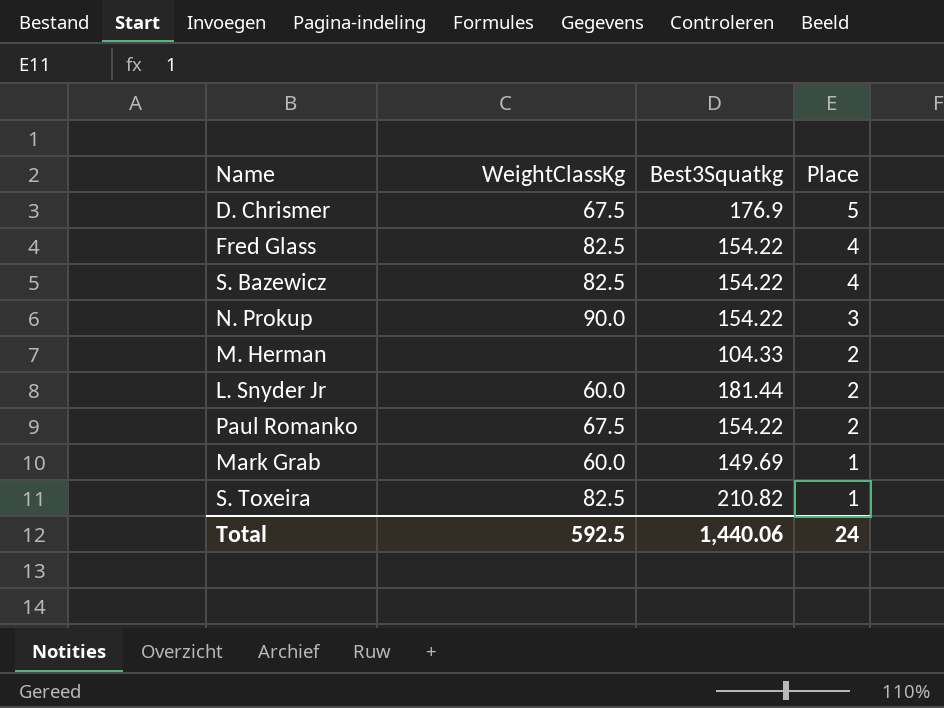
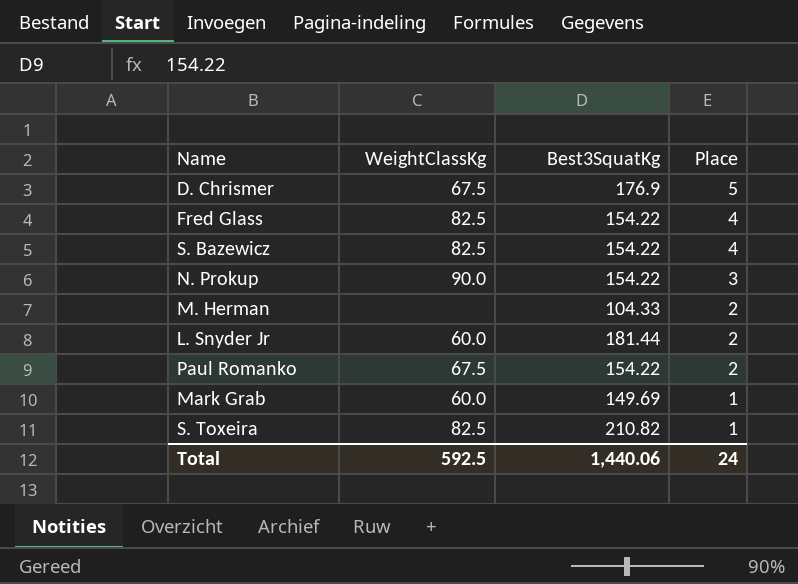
column name: Best3Squatkg -> Best3SquatKg

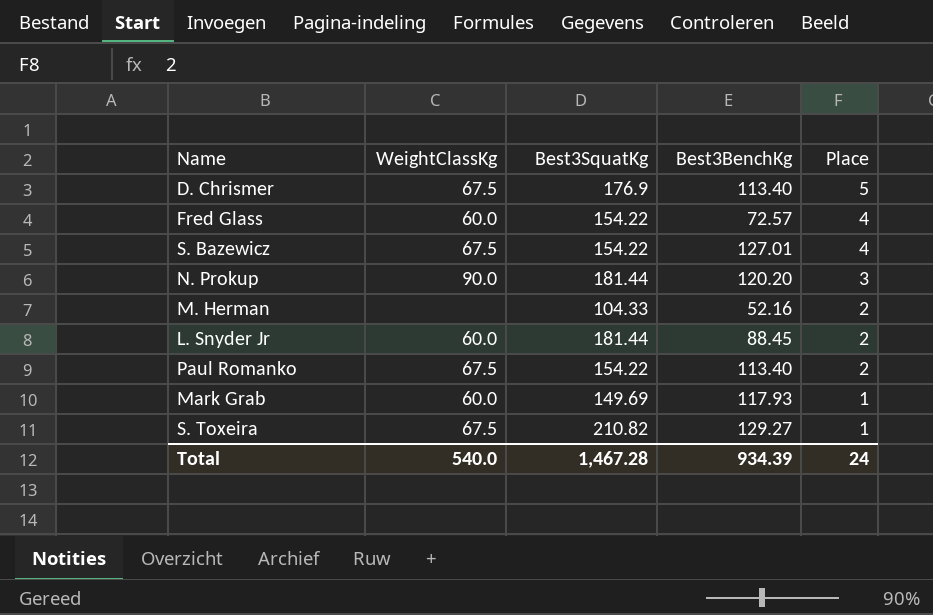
column Best3BenchKg | position: none -> 4
Fred Glass | WeightClassKg: 82.5 -> 60.0
S. Bazewicz | WeightClassKg: 82.5 -> 67.5
N. Prokup | Best3SquatKg: 154.22 -> 181.44
S. Toxeira | WeightClassKg: 82.5 -> 67.5
Total | WeightClassKg: 592.5 -> 540.0
Total | Best3SquatKg: 1,440.06 -> 1,467.28

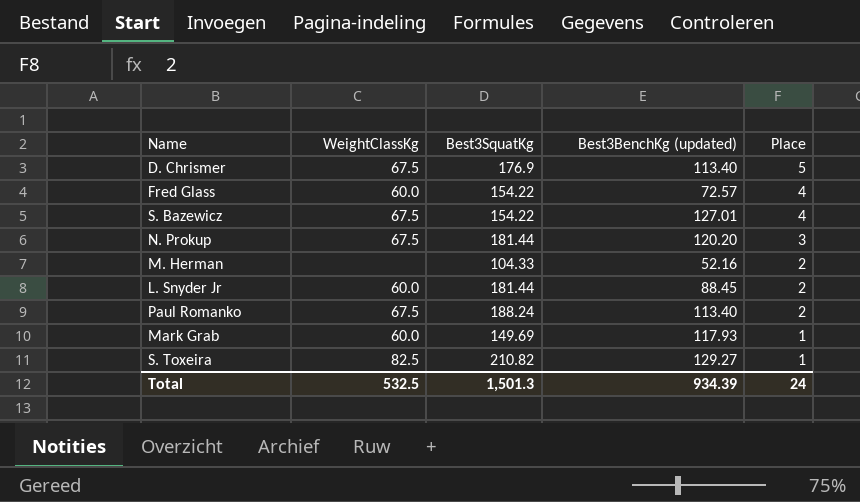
column name: Best3BenchKg -> Best3BenchKg (updated)
N. Prokup | WeightClassKg: 90.0 -> 67.5
Paul Romanko | Best3SquatKg: 154.22 -> 188.24
S. Toxeira | WeightClassKg: 67.5 -> 82.5
Total | WeightClassKg: 540.0 -> 532.5
Total | Best3SquatKg: 1,467.28 -> 1,501.3

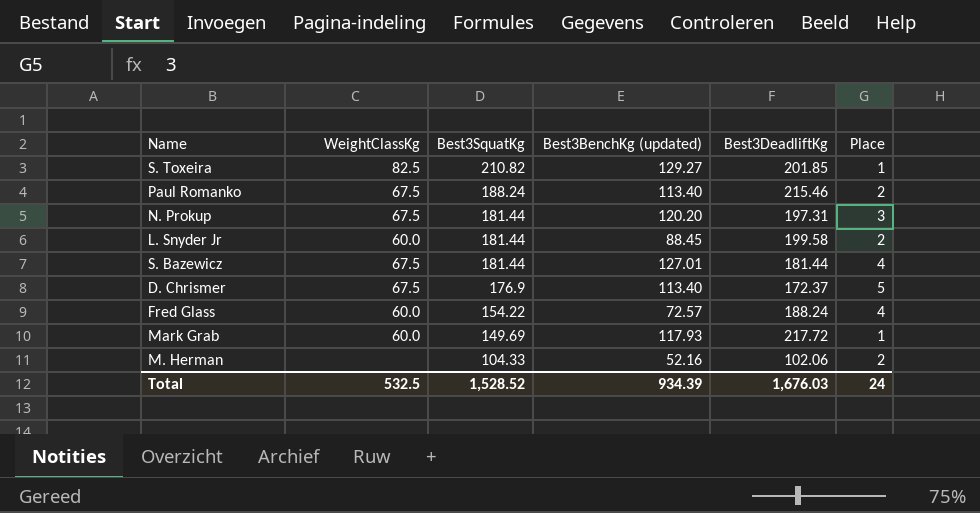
row order: Place descending -> Best3SquatKg descending
column Best3DeadliftKg | position: none -> 5
S. Bazewicz | Best3SquatKg: 154.22 -> 181.44
Total | Best3SquatKg: 1,501.3 -> 1,528.52

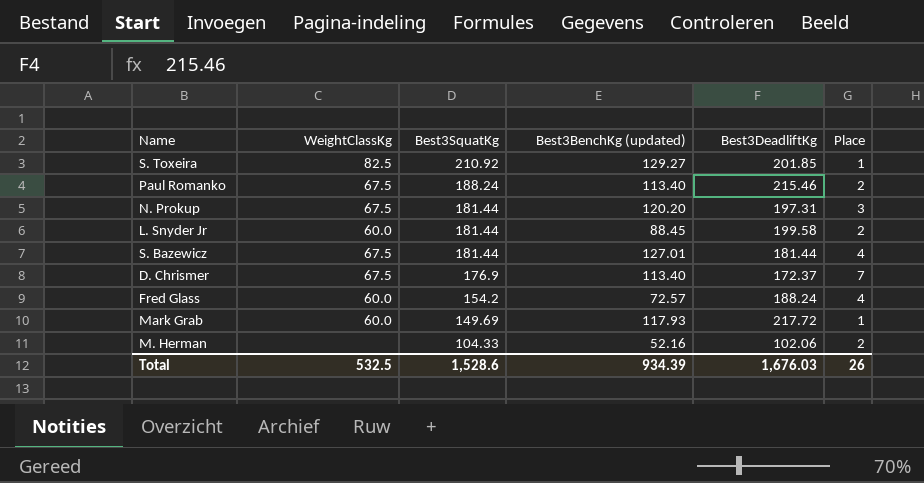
S. Toxeira | Best3SquatKg: 210.82 -> 210.92
D. Chrismer | Place: 5 -> 7
Fred Glass | Best3SquatKg: 154.22 -> 154.2
Total | Best3SquatKg: 1,528.52 -> 1,528.6
Total | Place: 24 -> 26

